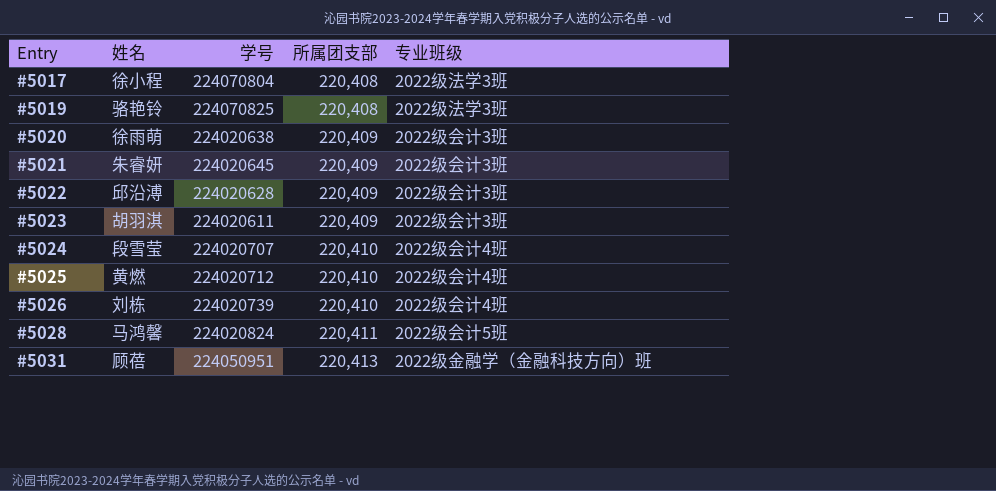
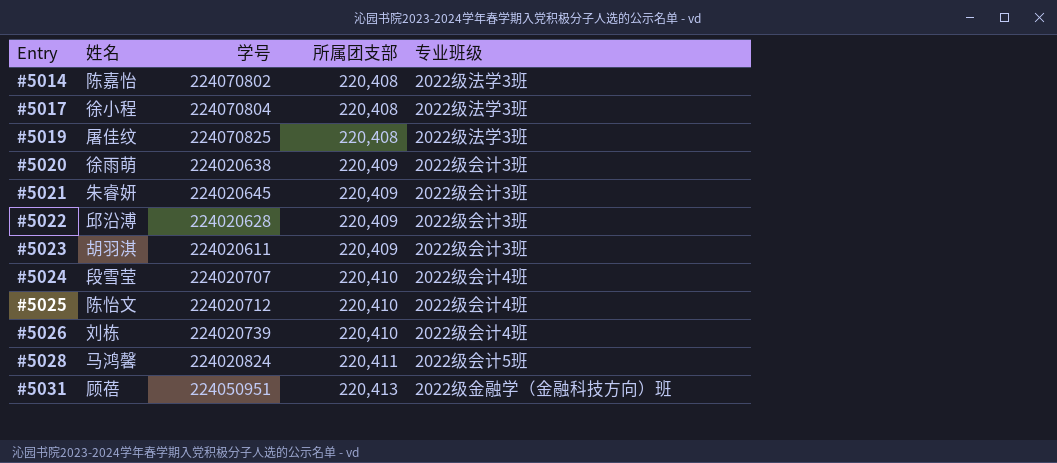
row #5014: none -> 陈嘉怡 | 224070802 | 220,408 | 2022级法学3班
#5019 | 姓名: 骆艳铃 -> 屠佳纹
#5025 | 姓名: 黄燃 -> 陈怡文

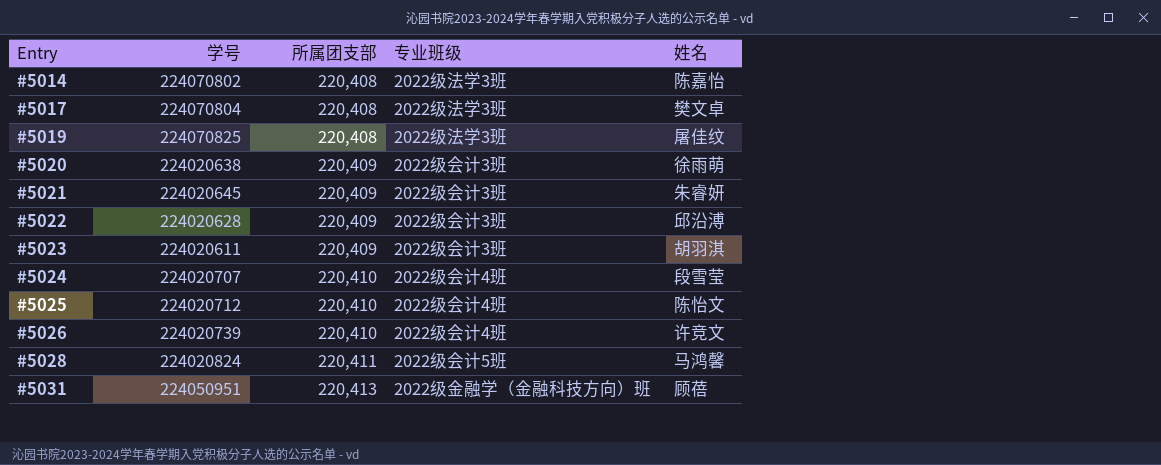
column 姓名 | position: 2 -> 5
#5017 | 姓名: 徐小程 -> 樊文卓
#5026 | 姓名: 刘栋 -> 许竞文

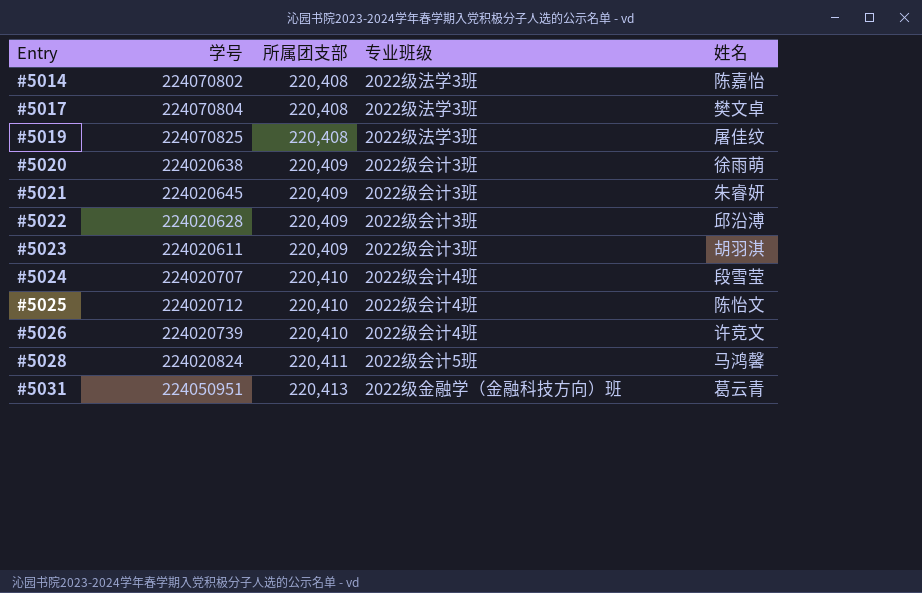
#5031 | 姓名: 顾蓓 -> 葛云青

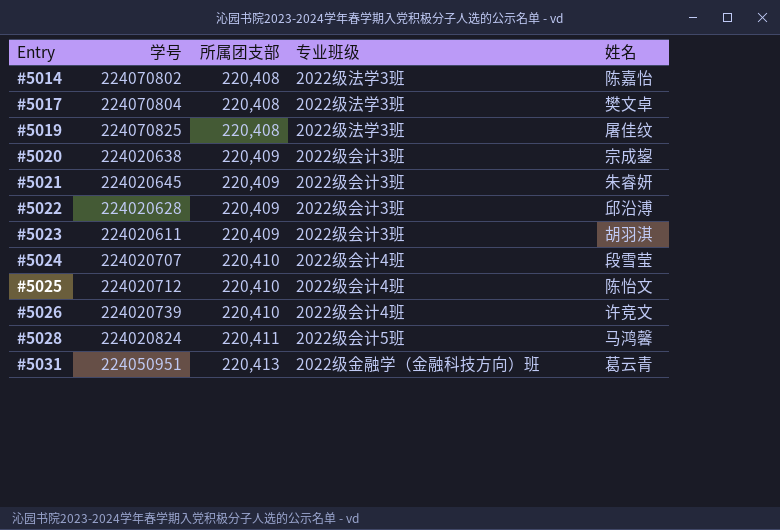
#5020 | 姓名: 徐雨萌 -> 宗成鋆

